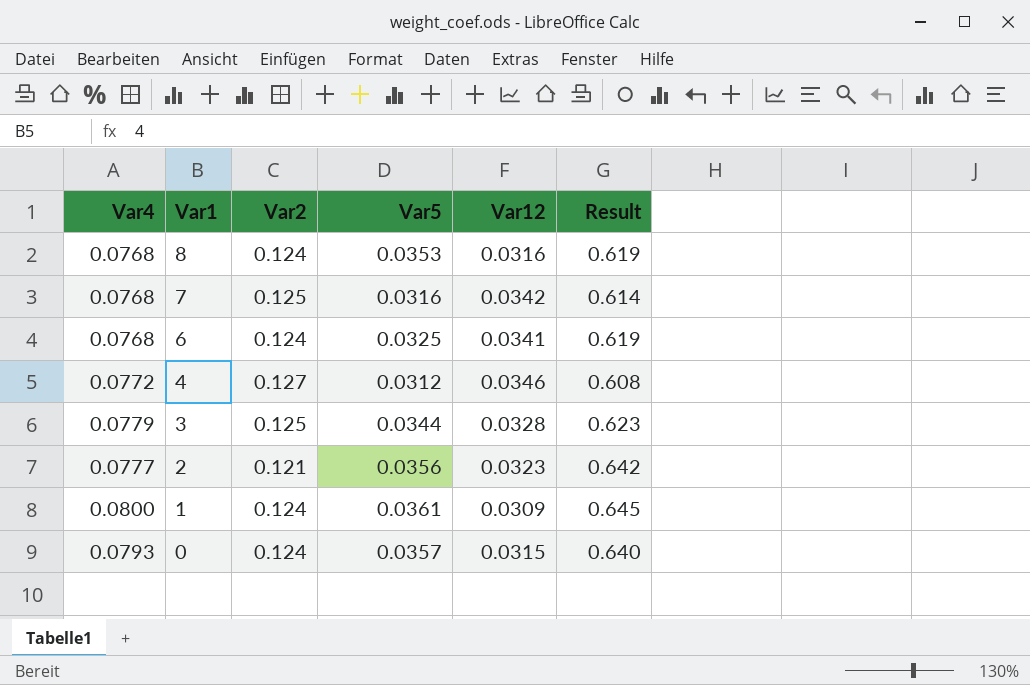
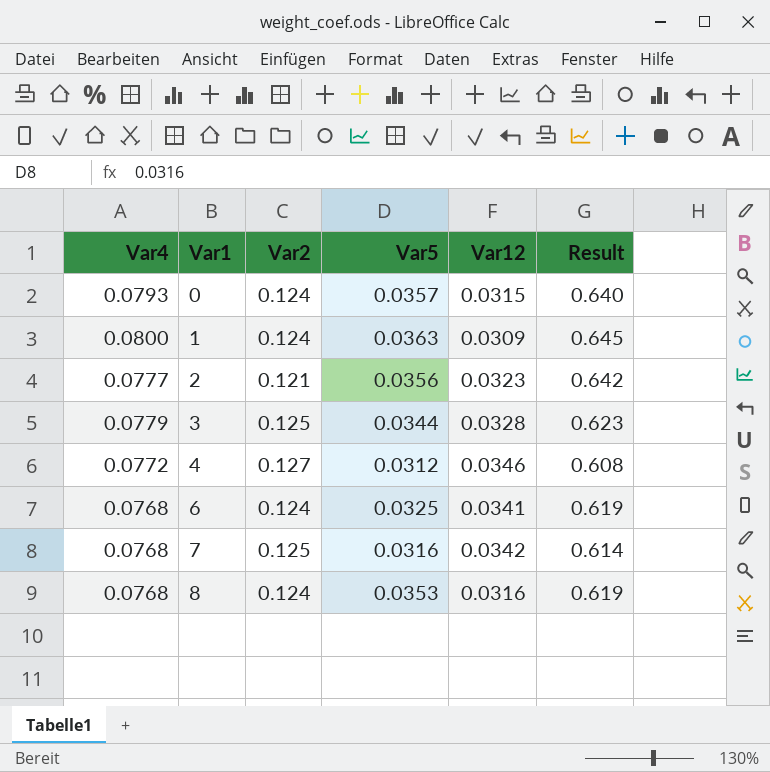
row order: Var1 descending -> Var1 ascending
1 | Var5: 0.0361 -> 0.0363

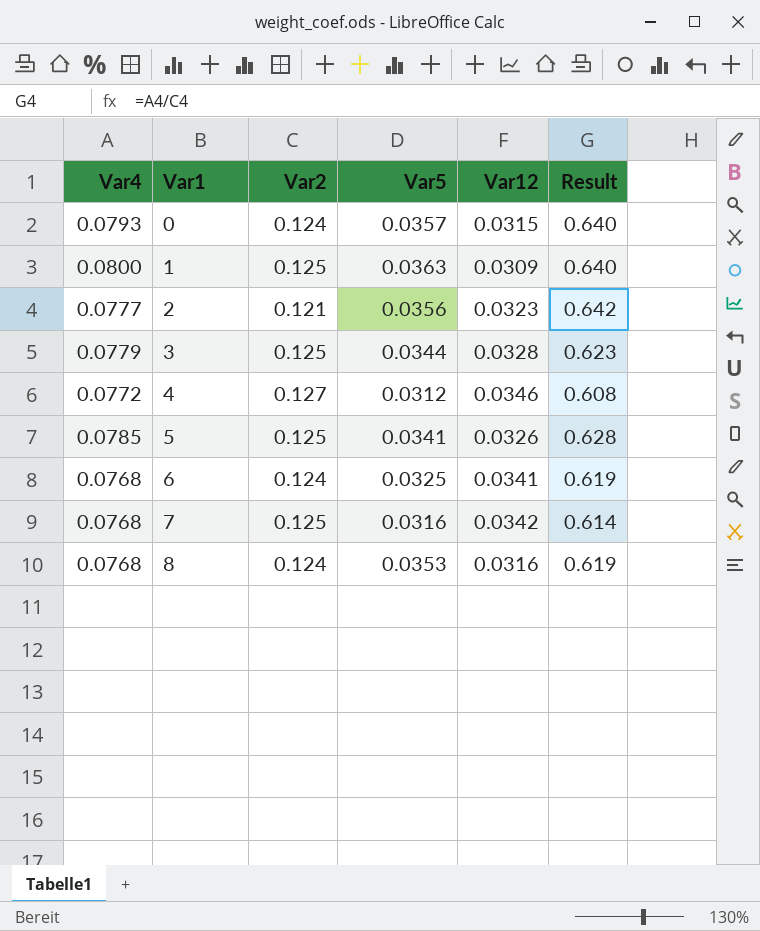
1 | Var2: 0.124 -> 0.125
1 | Result: 0.645 -> 0.640
row 5: none -> 0.0785 | 0.125 | 0.0341 | 0.0326 | 0.628

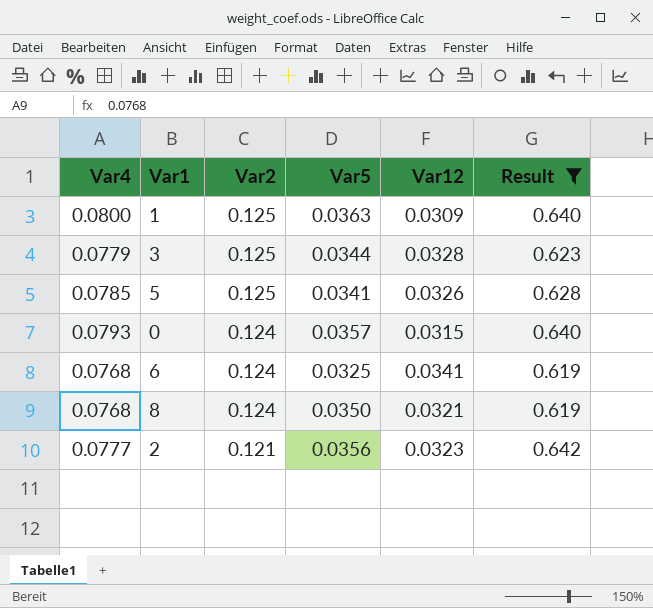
filter: none -> Result >= 0.619
row order: Var1 ascending -> Var2 descending
8 | Var5: 0.0353 -> 0.0350
8 | Var12: 0.0316 -> 0.0321

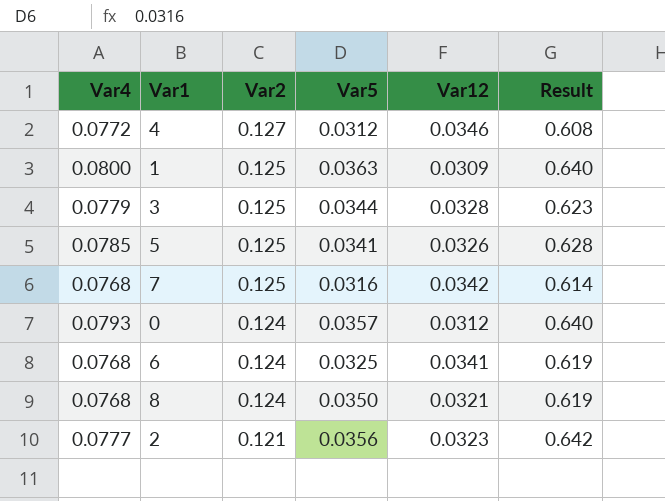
filter: Result >= 0.619 -> none
0 | Var12: 0.0315 -> 0.0312

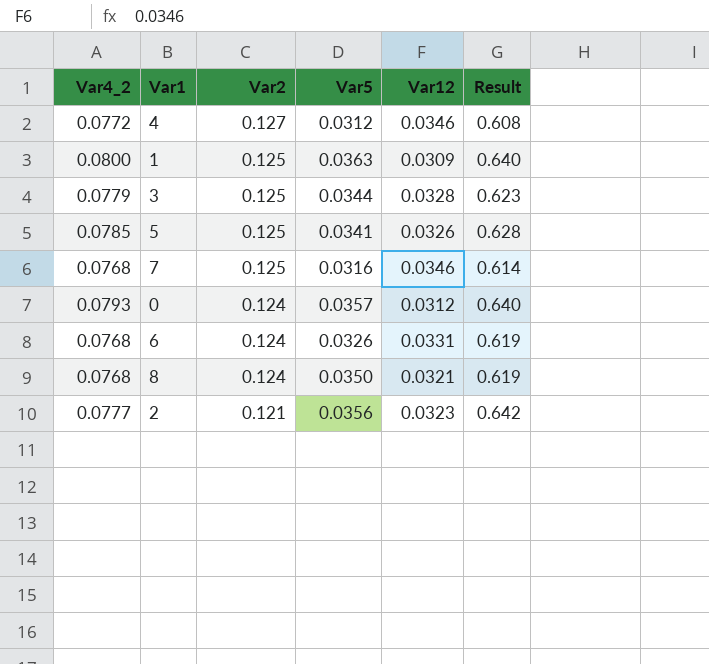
column name: Var4 -> Var4_2
7 | Var12: 0.0342 -> 0.0346
6 | Var5: 0.0325 -> 0.0326
6 | Var12: 0.0341 -> 0.0331

